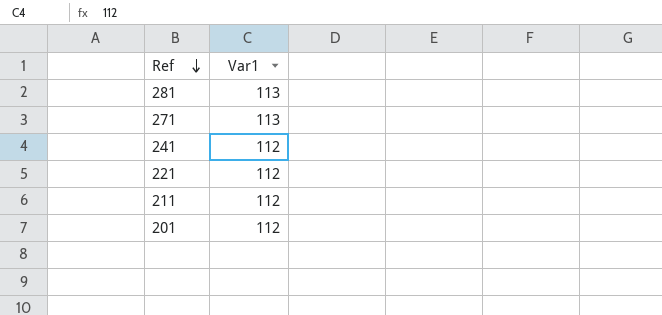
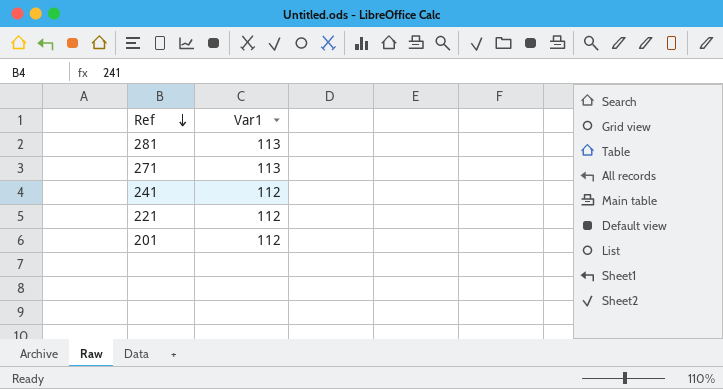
row 211: 112 -> none

